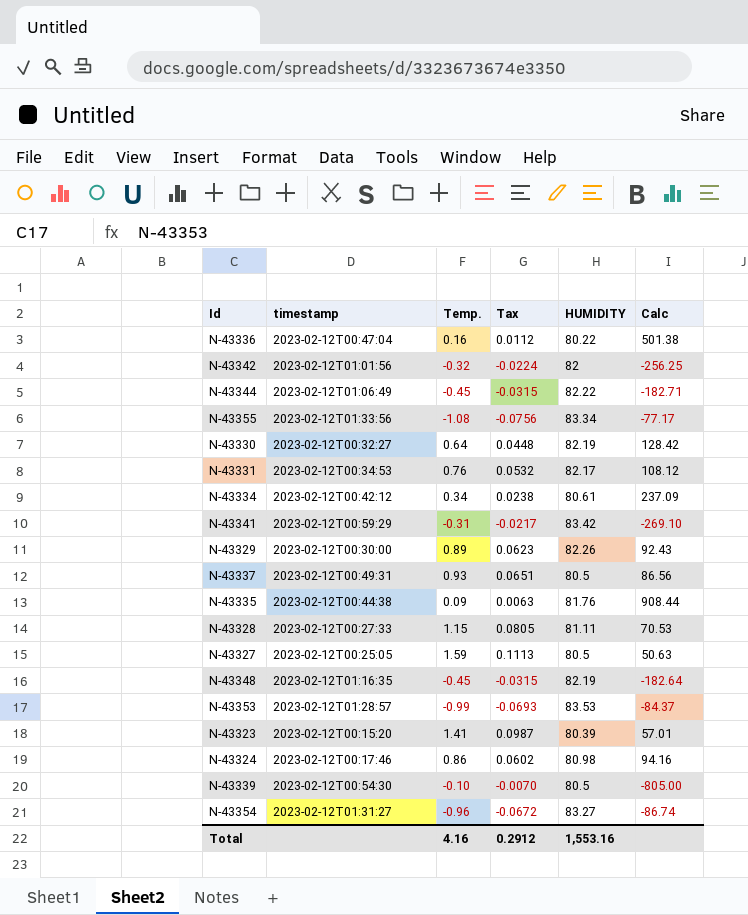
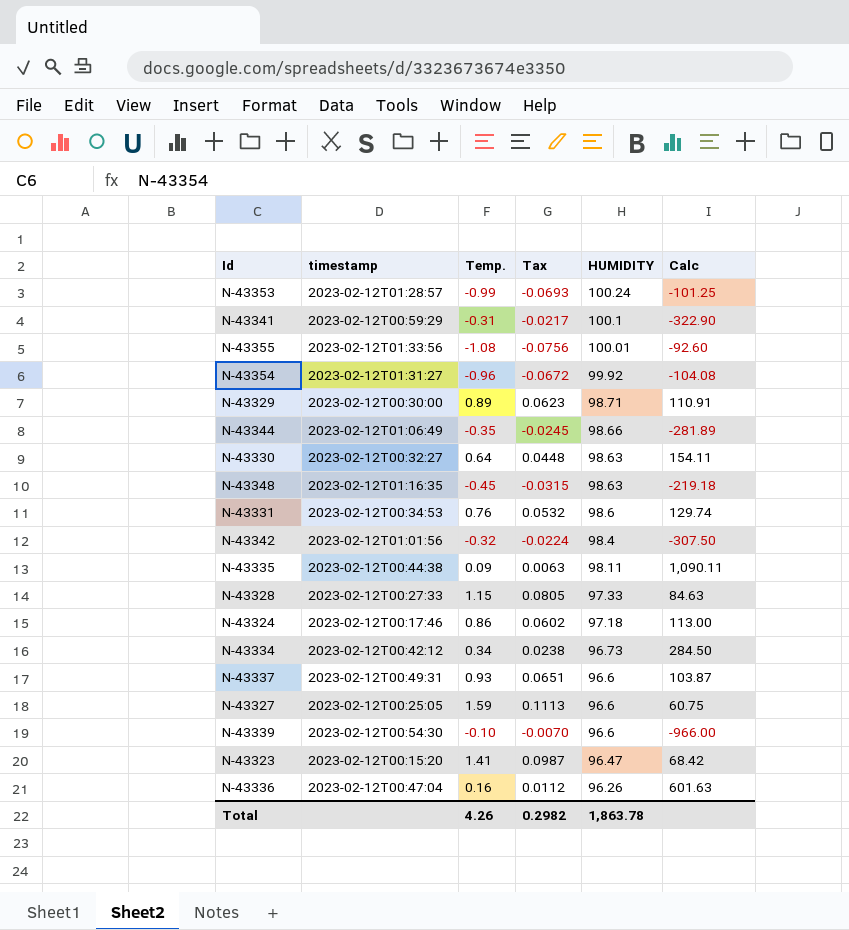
row order: none -> HUMIDITY descending
N-43353 | HUMIDITY: 83.53 -> 100.24
N-43353 | Calc: -84.37 -> -101.25
N-43341 | HUMIDITY: 83.42 -> 100.1
N-43341 | Calc: -269.10 -> -322.90
N-43355 | HUMIDITY: 83.34 -> 100.01
N-43355 | Calc: -77.17 -> -92.60
N-43354 | HUMIDITY: 83.27 -> 99.92
N-43354 | Calc: -86.74 -> -104.08
N-43329 | HUMIDITY: 82.26 -> 98.71
N-43329 | Calc: 92.43 -> 110.91
N-43344 | Temp.: -0.45 -> -0.35
N-43344 | Tax: -0.0315 -> -0.0245
N-43344 | HUMIDITY: 82.22 -> 98.66
N-43344 | Calc: -182.71 -> -281.89
N-43330 | HUMIDITY: 82.19 -> 98.63
N-43330 | Calc: 128.42 -> 154.11
N-43348 | HUMIDITY: 82.19 -> 98.63
N-43348 | Calc: -182.64 -> -219.18
N-43331 | HUMIDITY: 82.17 -> 98.6
N-43331 | Calc: 108.12 -> 129.74
N-43342 | HUMIDITY: 82 -> 98.4
N-43342 | Calc: -256.25 -> -307.50
N-43335 | HUMIDITY: 81.76 -> 98.11
N-43335 | Calc: 908.44 -> 1,090.11
N-43328 | HUMIDITY: 81.11 -> 97.33
N-43328 | Calc: 70.53 -> 84.63
N-43324 | HUMIDITY: 80.98 -> 97.18
N-43324 | Calc: 94.16 -> 113.00
N-43334 | HUMIDITY: 80.61 -> 96.73
N-43334 | Calc: 237.09 -> 284.50
N-43337 | HUMIDITY: 80.5 -> 96.6
N-43337 | Calc: 86.56 -> 103.87
N-43327 | HUMIDITY: 80.5 -> 96.6
N-43327 | Calc: 50.63 -> 60.75
N-43339 | HUMIDITY: 80.5 -> 96.6
N-43339 | Calc: -805.00 -> -966.00
N-43323 | HUMIDITY: 80.39 -> 96.47
N-43323 | Calc: 57.01 -> 68.42
N-43336 | HUMIDITY: 80.22 -> 96.26
N-43336 | Calc: 501.38 -> 601.63
Total | Temp.: 4.16 -> 4.26
Total | Tax: 0.2912 -> 0.2982
Total | HUMIDITY: 1,553.16 -> 1,863.78

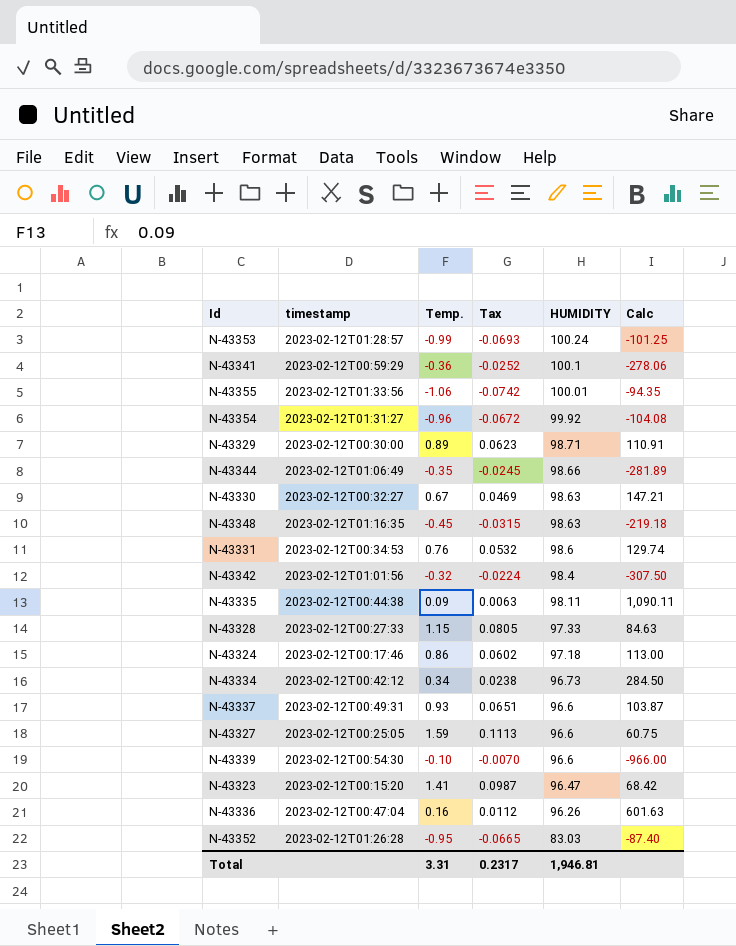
N-43341 | Temp.: -0.31 -> -0.36
N-43341 | Tax: -0.0217 -> -0.0252
N-43341 | Calc: -322.90 -> -278.06
N-43355 | Temp.: -1.08 -> -1.06
N-43355 | Tax: -0.0756 -> -0.0742
N-43355 | Calc: -92.60 -> -94.35
N-43330 | Temp.: 0.64 -> 0.67
N-43330 | Tax: 0.0448 -> 0.0469
N-43330 | Calc: 154.11 -> 147.21
row N-43352: none -> 2023-02-12T01:26:28 | -0.95 | -0.0665 | 83.03 | -87.40
Total | Temp.: 4.26 -> 3.31
Total | Tax: 0.2982 -> 0.2317
Total | HUMIDITY: 1,863.78 -> 1,946.81

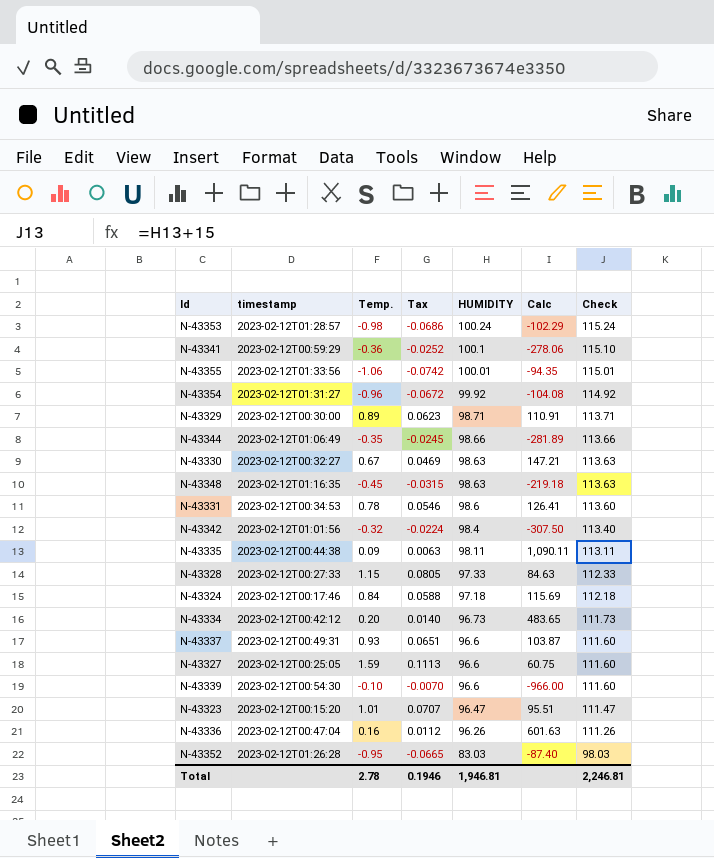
column Check | formula: none -> [HUMIDITY] + 15
N-43353 | Temp.: -0.99 -> -0.98
N-43353 | Tax: -0.0693 -> -0.0686
N-43353 | Calc: -101.25 -> -102.29
N-43331 | Temp.: 0.76 -> 0.78
N-43331 | Tax: 0.0532 -> 0.0546
N-43331 | Calc: 129.74 -> 126.41
N-43324 | Temp.: 0.86 -> 0.84
N-43324 | Tax: 0.0602 -> 0.0588
N-43324 | Calc: 113.00 -> 115.69
N-43334 | Temp.: 0.34 -> 0.20
N-43334 | Tax: 0.0238 -> 0.0140
N-43334 | Calc: 284.50 -> 483.65
N-43323 | Temp.: 1.41 -> 1.01
N-43323 | Tax: 0.0987 -> 0.0707
N-43323 | Calc: 68.42 -> 95.51
Total | Temp.: 3.31 -> 2.78
Total | Tax: 0.2317 -> 0.1946

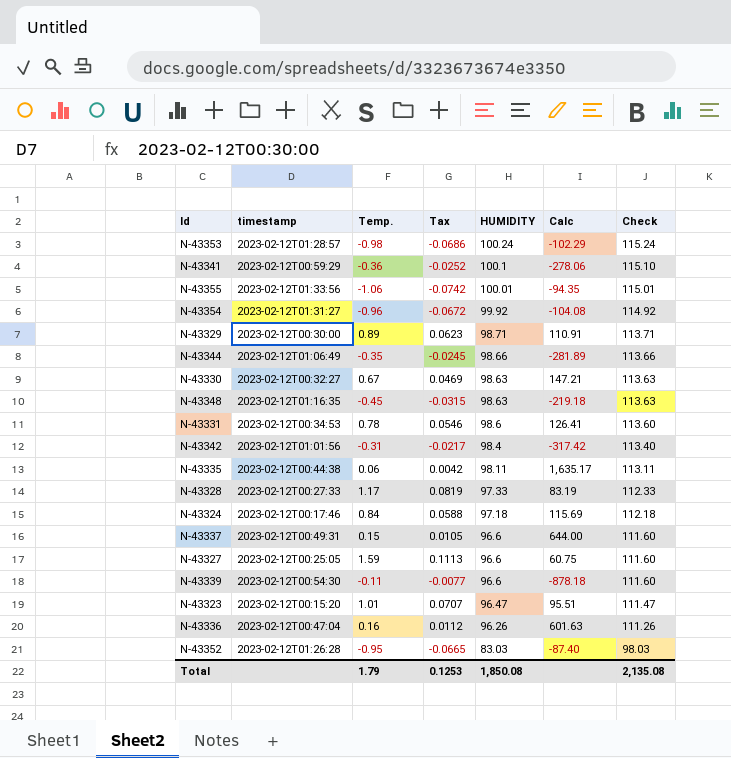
row N-43334: 2023-02-12T00:42:12 | 0.20 | 0.0140 | 96.73 | 483.65 | 111.73 -> none
N-43342 | Temp.: -0.32 -> -0.31
N-43342 | Tax: -0.0224 -> -0.0217
N-43342 | Calc: -307.50 -> -317.42
N-43335 | Temp.: 0.09 -> 0.06
N-43335 | Tax: 0.0063 -> 0.0042
N-43335 | Calc: 1,090.11 -> 1,635.17
N-43328 | Temp.: 1.15 -> 1.17
N-43328 | Tax: 0.0805 -> 0.0819
N-43328 | Calc: 84.63 -> 83.19
N-43337 | Temp.: 0.93 -> 0.15
N-43337 | Tax: 0.0651 -> 0.0105
N-43337 | Calc: 103.87 -> 644.00
N-43339 | Temp.: -0.10 -> -0.11
N-43339 | Tax: -0.0070 -> -0.0077
N-43339 | Calc: -966.00 -> -878.18
Total | Temp.: 2.78 -> 1.79
Total | Tax: 0.1946 -> 0.1253
Total | HUMIDITY: 1,946.81 -> 1,850.08
Total | Check: 2,246.81 -> 2,135.08

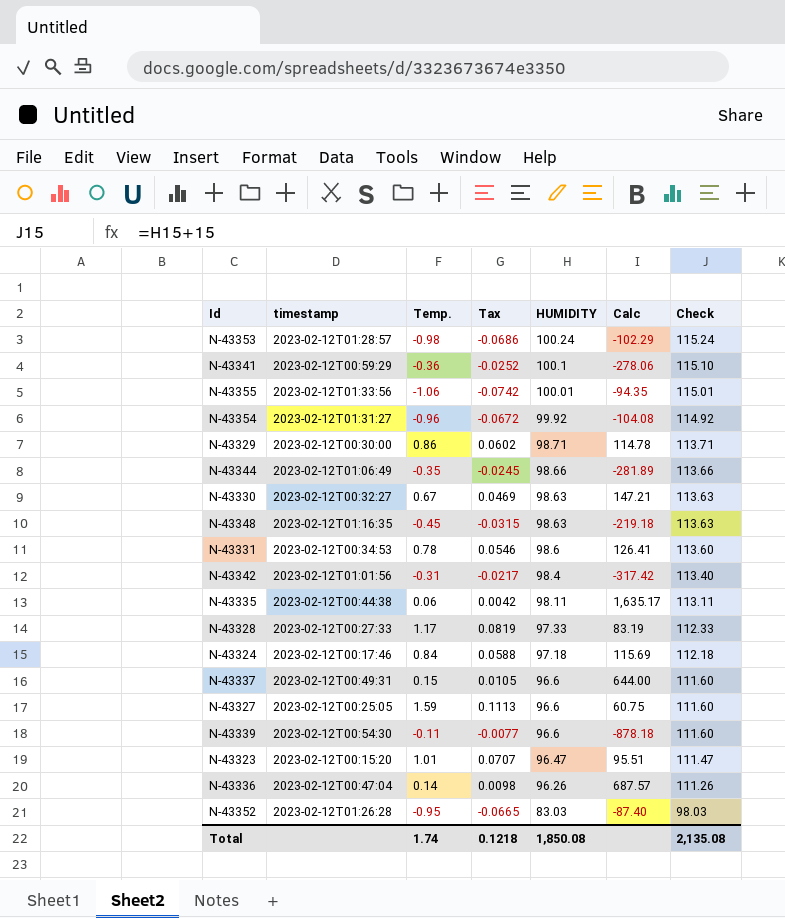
N-43329 | Temp.: 0.89 -> 0.86
N-43329 | Tax: 0.0623 -> 0.0602
N-43329 | Calc: 110.91 -> 114.78
N-43336 | Temp.: 0.16 -> 0.14
N-43336 | Tax: 0.0112 -> 0.0098
N-43336 | Calc: 601.63 -> 687.57
Total | Temp.: 1.79 -> 1.74
Total | Tax: 0.1253 -> 0.1218

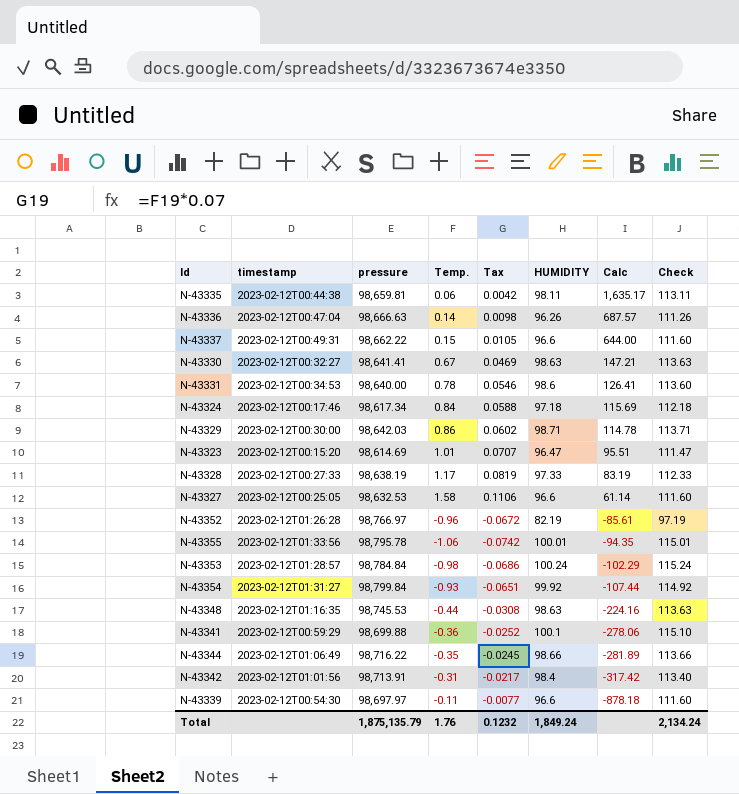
row order: HUMIDITY descending -> Calc descending
column pressure | position: none -> 3
N-43327 | Temp.: 1.59 -> 1.58
N-43327 | Tax: 0.1113 -> 0.1106
N-43327 | Calc: 60.75 -> 61.14
N-43352 | Temp.: -0.95 -> -0.96
N-43352 | Tax: -0.0665 -> -0.0672
N-43352 | HUMIDITY: 83.03 -> 82.19
N-43352 | Calc: -87.40 -> -85.61
N-43352 | Check: 98.03 -> 97.19
N-43354 | Temp.: -0.96 -> -0.93
N-43354 | Tax: -0.0672 -> -0.0651
N-43354 | Calc: -104.08 -> -107.44
N-43348 | Temp.: -0.45 -> -0.44
N-43348 | Tax: -0.0315 -> -0.0308
N-43348 | Calc: -219.18 -> -224.16
Total | Temp.: 1.74 -> 1.76
Total | Tax: 0.1218 -> 0.1232
Total | HUMIDITY: 1,850.08 -> 1,849.24
Total | Check: 2,135.08 -> 2,134.24

